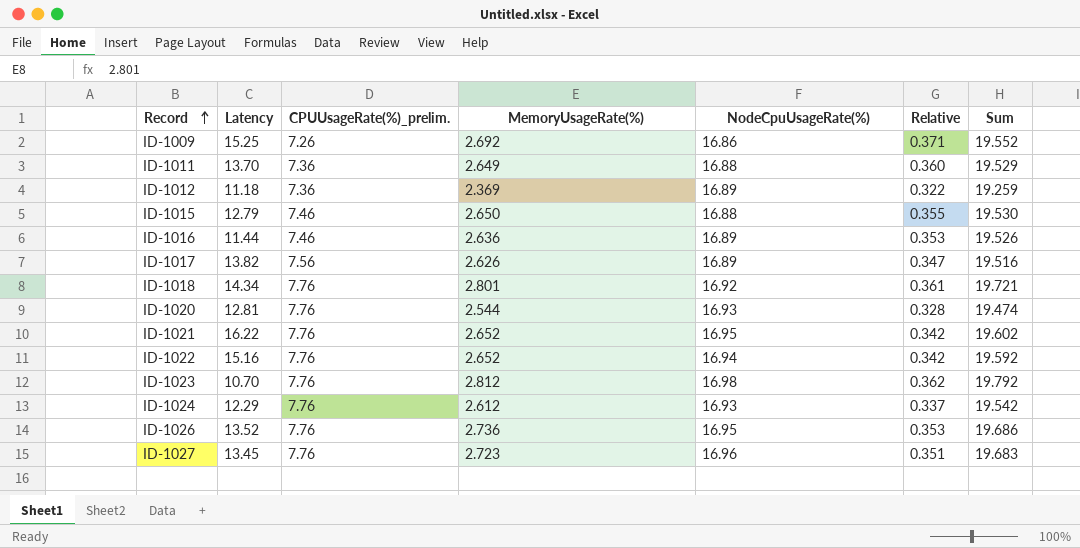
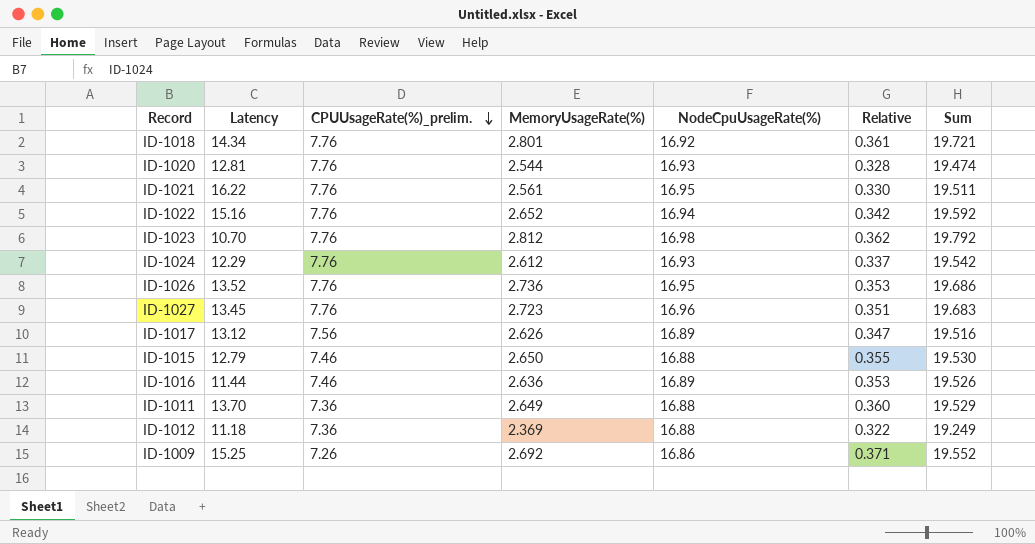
row order: Record ascending -> CPUUsageRate(%)_prelim. descending
ID-1021 | MemoryUsageRate(%): 2.652 -> 2.561
ID-1021 | Relative: 0.342 -> 0.330
ID-1021 | Sum: 19.602 -> 19.511
ID-1017 | Latency: 13.82 -> 13.12
ID-1012 | NodeCpuUsageRate(%): 16.89 -> 16.88
ID-1012 | Sum: 19.259 -> 19.249

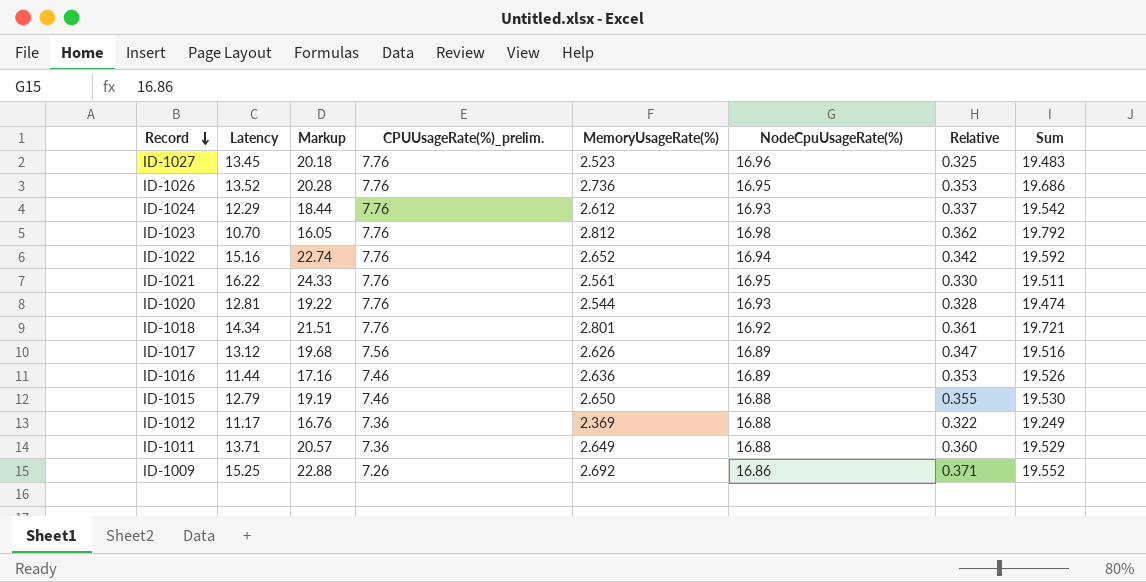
row order: CPUUsageRate(%)_prelim. descending -> Record descending
column Markup | formula: none -> [Latency] * 1.5
ID-1027 | MemoryUsageRate(%): 2.723 -> 2.523
ID-1027 | Relative: 0.351 -> 0.325
ID-1027 | Sum: 19.683 -> 19.483
ID-1012 | Latency: 11.18 -> 11.17
ID-1011 | Latency: 13.70 -> 13.71

